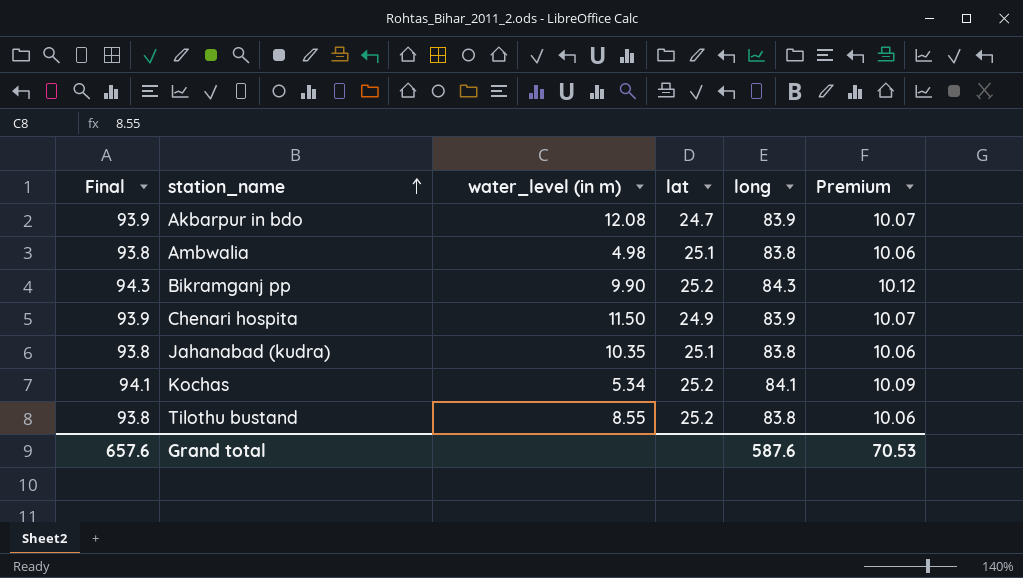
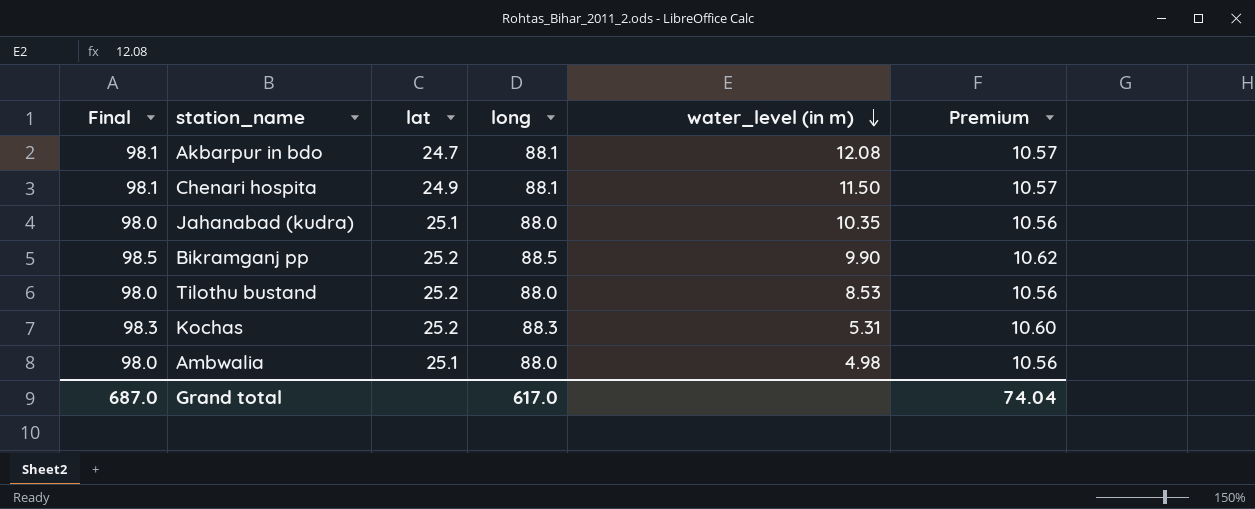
row order: station_name ascending -> water_level (in m) descending
column water_level (in m) | position: 3 -> 5
Akbarpur in bdo | Final: 93.9 -> 98.1
Akbarpur in bdo | long: 83.9 -> 88.1
Akbarpur in bdo | Premium: 10.07 -> 10.57
Chenari hospita | Final: 93.9 -> 98.1
Chenari hospita | long: 83.9 -> 88.1
Chenari hospita | Premium: 10.07 -> 10.57
Jahanabad (kudra) | Final: 93.8 -> 98.0
Jahanabad (kudra) | long: 83.8 -> 88.0
Jahanabad (kudra) | Premium: 10.06 -> 10.56
Bikramganj pp | Final: 94.3 -> 98.5
Bikramganj pp | long: 84.3 -> 88.5
Bikramganj pp | Premium: 10.12 -> 10.62
Tilothu bustand | Final: 93.8 -> 98.0
Tilothu bustand | long: 83.8 -> 88.0
Tilothu bustand | water_level (in m): 8.55 -> 8.53
Tilothu bustand | Premium: 10.06 -> 10.56
Kochas | Final: 94.1 -> 98.3
Kochas | long: 84.1 -> 88.3
Kochas | water_level (in m): 5.34 -> 5.31
Kochas | Premium: 10.09 -> 10.60
Ambwalia | Final: 93.8 -> 98.0
Ambwalia | long: 83.8 -> 88.0
Ambwalia | Premium: 10.06 -> 10.56
Grand total | Final: 657.6 -> 687.0
Grand total | long: 587.6 -> 617.0
Grand total | Premium: 70.53 -> 74.04

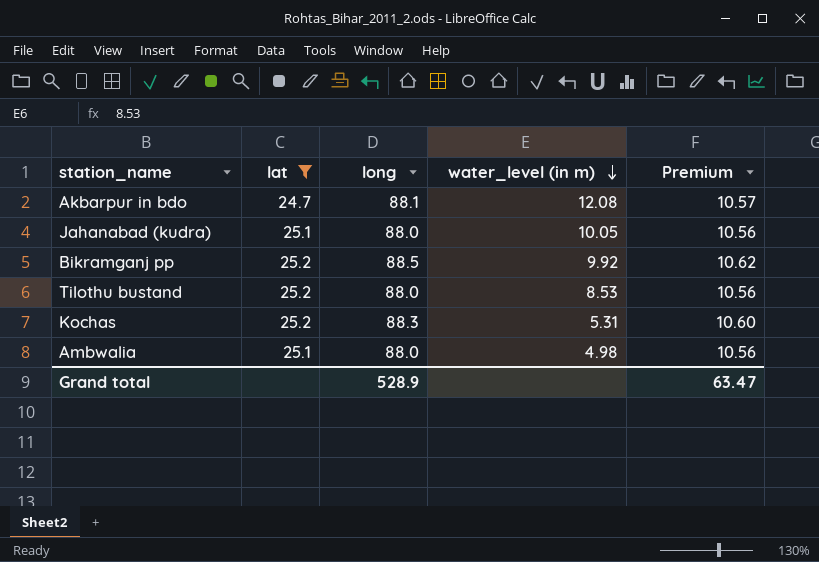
filter: none -> lat != 24.9
column Final | formula: [long] + 10 -> none
Jahanabad (kudra) | water_level (in m): 10.35 -> 10.05
Bikramganj pp | water_level (in m): 9.90 -> 9.92
Grand total | long: 617.0 -> 528.9
Grand total | Premium: 74.04 -> 63.47

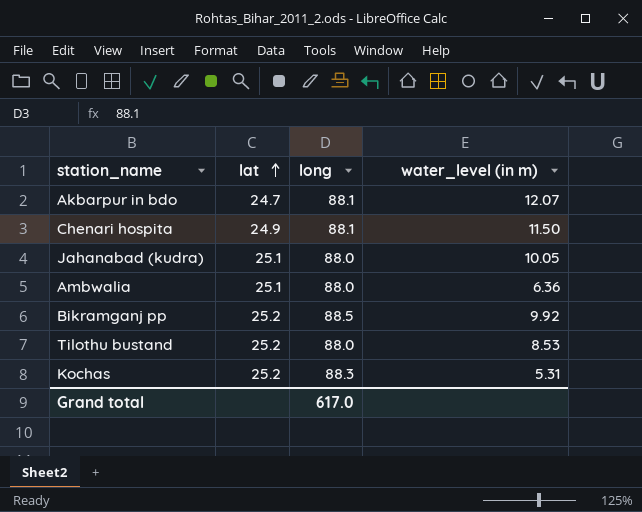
filter: lat != 24.9 -> none
row order: water_level (in m) descending -> lat ascending
column Premium | formula: [long] * 0.12 -> none
Akbarpur in bdo | water_level (in m): 12.08 -> 12.07
Ambwalia | water_level (in m): 4.98 -> 6.36
Grand total | long: 528.9 -> 617.0

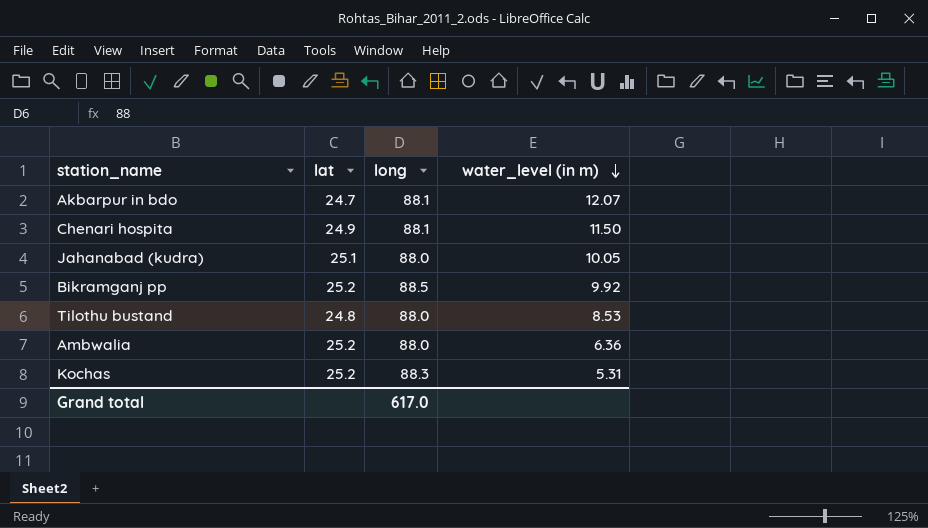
row order: lat ascending -> water_level (in m) descending
Tilothu bustand | lat: 25.2 -> 24.8
Ambwalia | lat: 25.1 -> 25.2

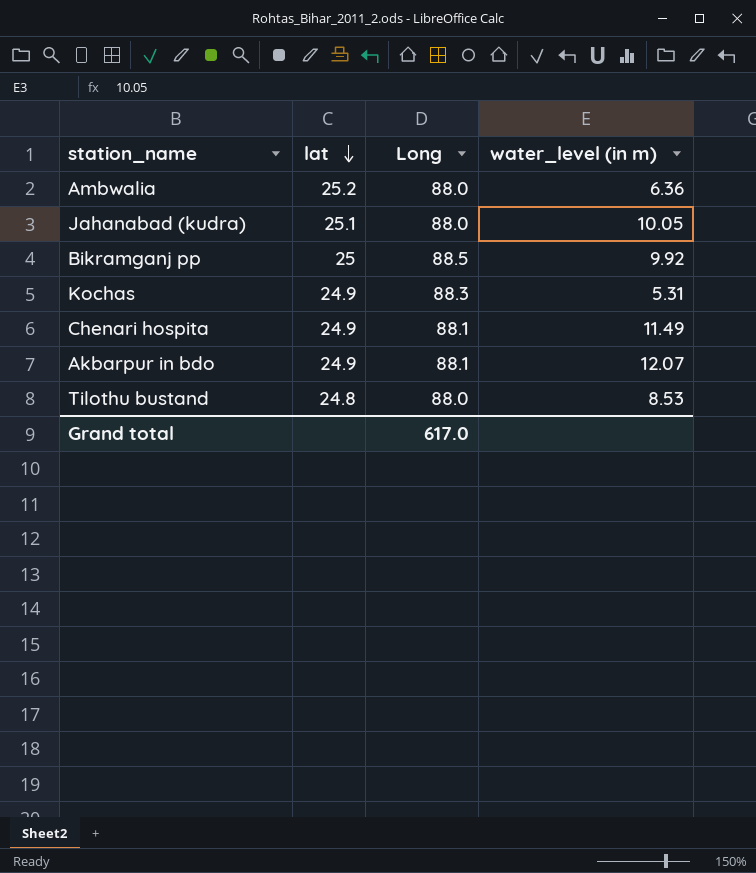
row order: water_level (in m) descending -> lat descending
column name: long -> Long
Bikramganj pp | lat: 25.2 -> 25
Kochas | lat: 25.2 -> 24.9
Chenari hospita | water_level (in m): 11.50 -> 11.49
Akbarpur in bdo | lat: 24.7 -> 24.9

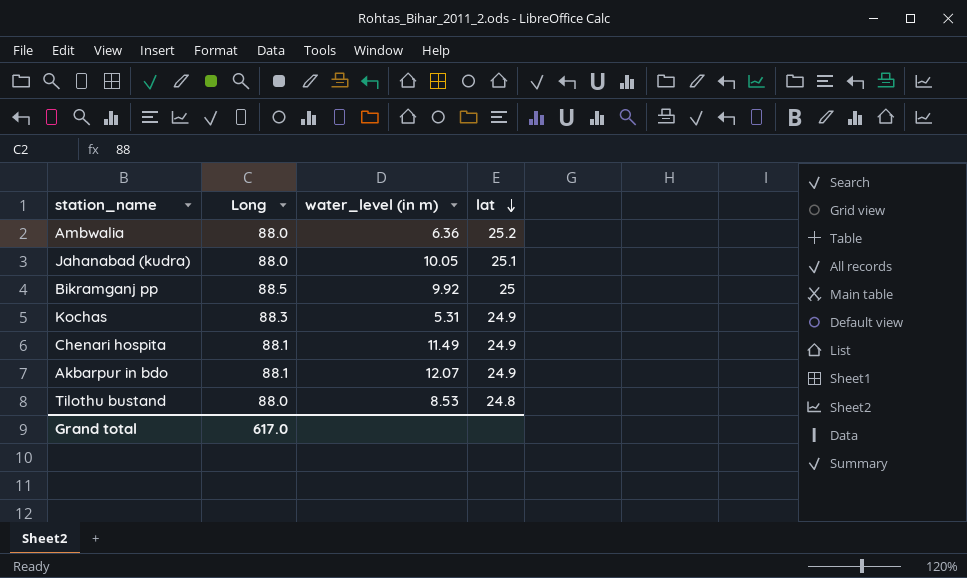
column lat | position: 2 -> 4

